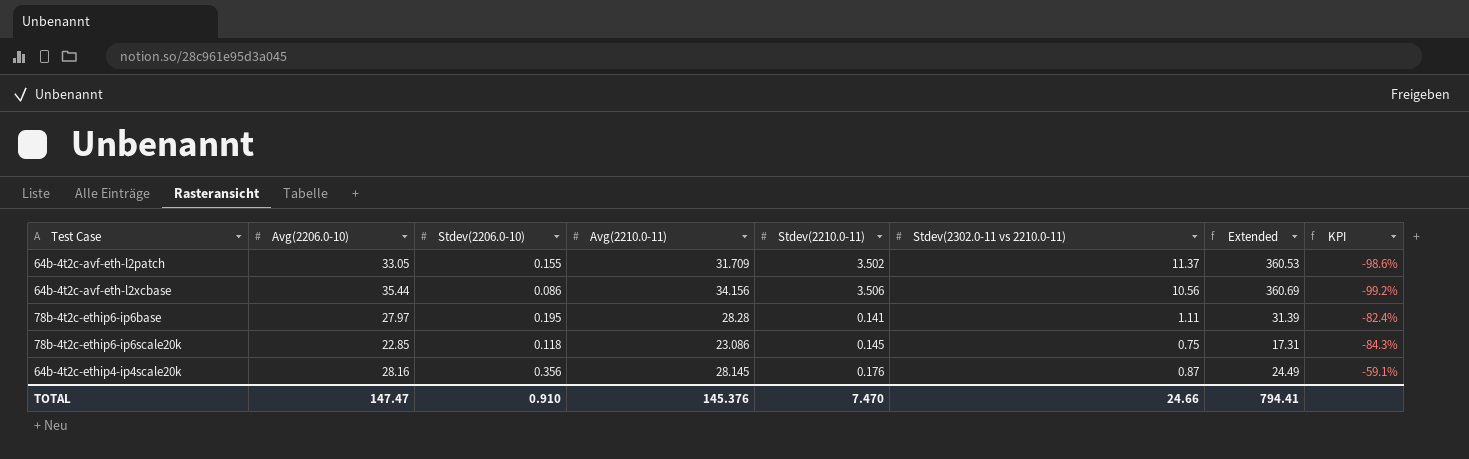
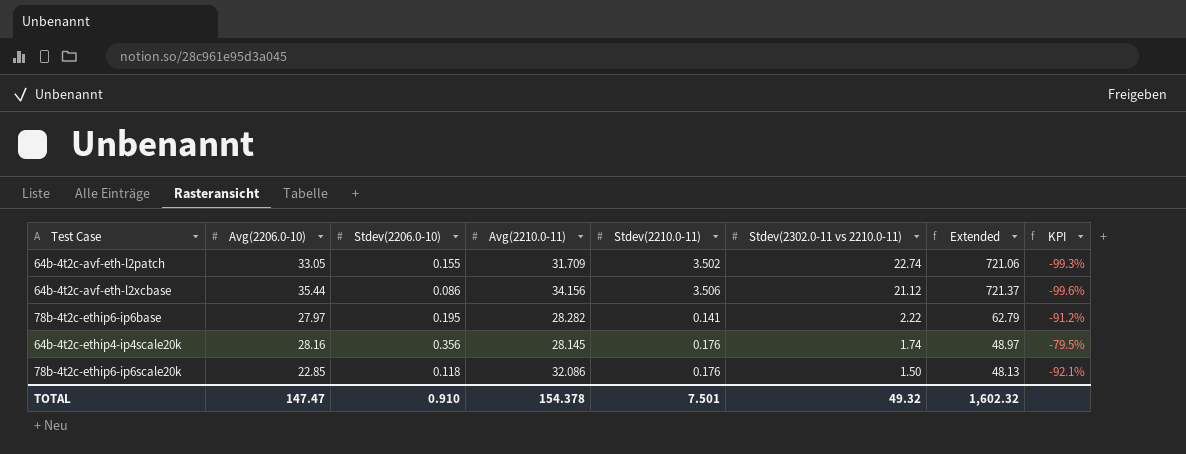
row order: none -> Stdev(2302.0-11 vs 2210.0-11) descending
64b-4t2c-avf-eth-l2patch | Stdev(2302.0-11 vs 2210.0-11): 11.37 -> 22.74
64b-4t2c-avf-eth-l2patch | Extended: 360.53 -> 721.06
64b-4t2c-avf-eth-l2patch | KPI: -98.6% -> -99.3%
64b-4t2c-avf-eth-l2xcbase | Stdev(2302.0-11 vs 2210.0-11): 10.56 -> 21.12
64b-4t2c-avf-eth-l2xcbase | Extended: 360.69 -> 721.37
64b-4t2c-avf-eth-l2xcbase | KPI: -99.2% -> -99.6%
78b-4t2c-ethip6-ip6base | Avg(2210.0-11): 28.28 -> 28.282
78b-4t2c-ethip6-ip6base | Stdev(2302.0-11 vs 2210.0-11): 1.11 -> 2.22
78b-4t2c-ethip6-ip6base | Extended: 31.39 -> 62.79
78b-4t2c-ethip6-ip6base | KPI: -82.4% -> -91.2%
64b-4t2c-ethip4-ip4scale20k | Stdev(2302.0-11 vs 2210.0-11): 0.87 -> 1.74
64b-4t2c-ethip4-ip4scale20k | Extended: 24.49 -> 48.97
64b-4t2c-ethip4-ip4scale20k | KPI: -59.1% -> -79.5%
78b-4t2c-ethip6-ip6scale20k | Avg(2210.0-11): 23.086 -> 32.086
78b-4t2c-ethip6-ip6scale20k | Stdev(2210.0-11): 0.145 -> 0.176
78b-4t2c-ethip6-ip6scale20k | Stdev(2302.0-11 vs 2210.0-11): 0.75 -> 1.50
78b-4t2c-ethip6-ip6scale20k | Extended: 17.31 -> 48.13
78b-4t2c-ethip6-ip6scale20k | KPI: -84.3% -> -92.1%
TOTAL | Avg(2210.0-11): 145.376 -> 154.378
TOTAL | Stdev(2210.0-11): 7.470 -> 7.501
TOTAL | Stdev(2302.0-11 vs 2210.0-11): 24.66 -> 49.32
TOTAL | Extended: 794.41 -> 1,602.32

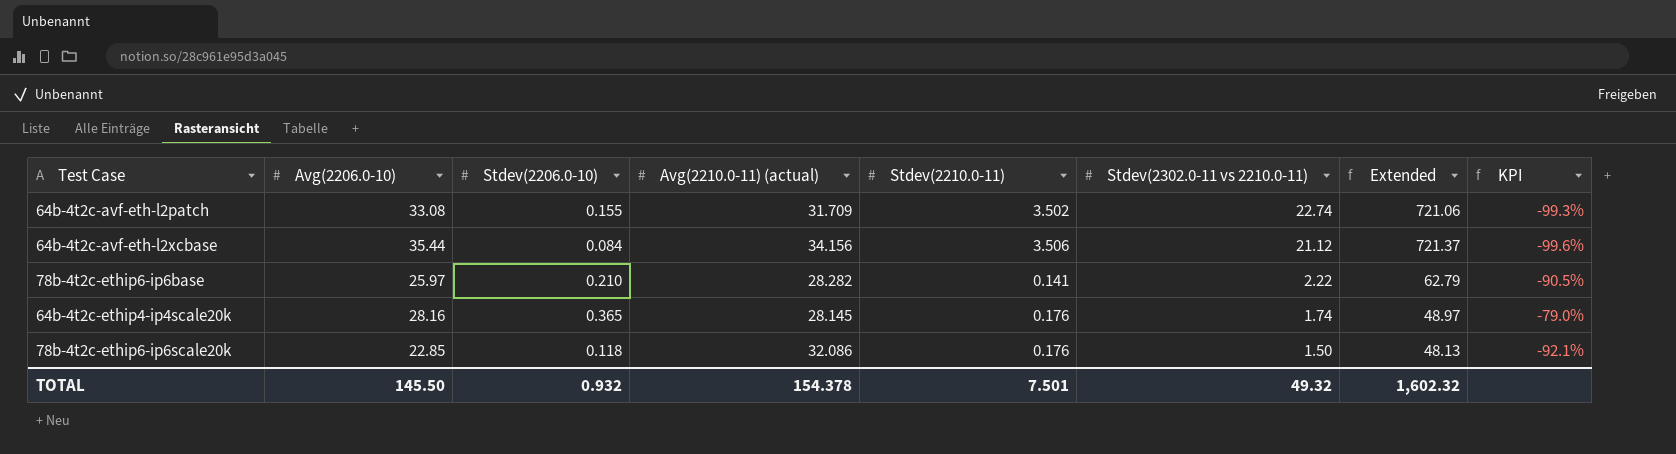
column name: Avg(2210.0-11) -> Avg(2210.0-11) (actual)
64b-4t2c-avf-eth-l2patch | Avg(2206.0-10): 33.05 -> 33.08
64b-4t2c-avf-eth-l2xcbase | Stdev(2206.0-10): 0.086 -> 0.084
78b-4t2c-ethip6-ip6base | Avg(2206.0-10): 27.97 -> 25.97
78b-4t2c-ethip6-ip6base | Stdev(2206.0-10): 0.195 -> 0.210
78b-4t2c-ethip6-ip6base | KPI: -91.2% -> -90.5%
64b-4t2c-ethip4-ip4scale20k | Stdev(2206.0-10): 0.356 -> 0.365
64b-4t2c-ethip4-ip4scale20k | KPI: -79.5% -> -79.0%
TOTAL | Avg(2206.0-10): 147.47 -> 145.50
TOTAL | Stdev(2206.0-10): 0.910 -> 0.932

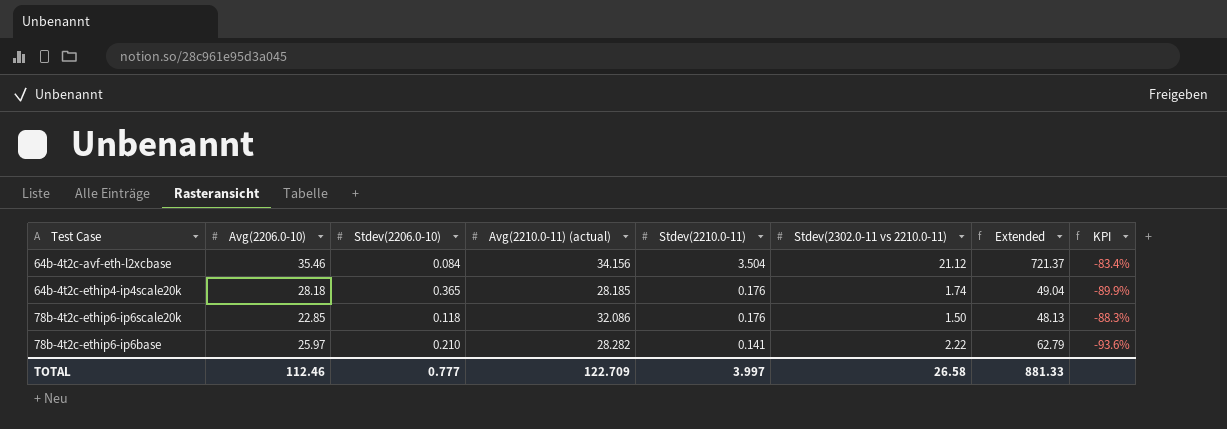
row order: Stdev(2302.0-11 vs 2210.0-11) descending -> Stdev(2210.0-11) descending
column KPI | formula: ([Stdev(2206.0-10)] - [Stdev(2302.0-11 vs 2210.0-11)]) / [Stdev(2302.0-11 vs 2210.0-11)] -> ([Stdev(2210.0-11)] - [Stdev(2302.0-11 vs 2210.0-11)]) / [Stdev(2302.0-11 vs 2210.0-11)]
row 64b-4t2c-avf-eth-l2patch: 33.08 | 0.155 | 31.709 | 3.502 | 22.74 | 721.06 | -99.3% -> none
64b-4t2c-avf-eth-l2xcbase | Avg(2206.0-10): 35.44 -> 35.46
64b-4t2c-avf-eth-l2xcbase | Stdev(2210.0-11): 3.506 -> 3.504
64b-4t2c-ethip4-ip4scale20k | Avg(2206.0-10): 28.16 -> 28.18
64b-4t2c-ethip4-ip4scale20k | Avg(2210.0-11) (actual): 28.145 -> 28.185
64b-4t2c-ethip4-ip4scale20k | Extended: 48.97 -> 49.04
TOTAL | Avg(2206.0-10): 145.50 -> 112.46
TOTAL | Stdev(2206.0-10): 0.932 -> 0.777
TOTAL | Avg(2210.0-11) (actual): 154.378 -> 122.709
TOTAL | Stdev(2210.0-11): 7.501 -> 3.997
TOTAL | Stdev(2302.0-11 vs 2210.0-11): 49.32 -> 26.58
TOTAL | Extended: 1,602.32 -> 881.33

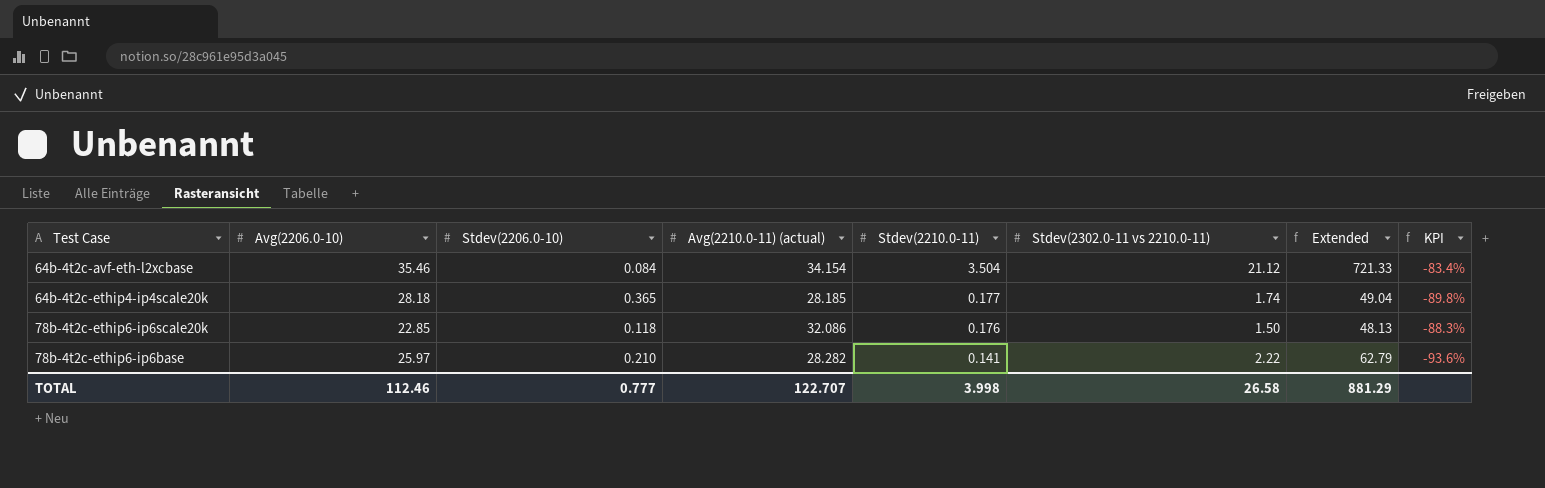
64b-4t2c-avf-eth-l2xcbase | Avg(2210.0-11) (actual): 34.156 -> 34.154
64b-4t2c-avf-eth-l2xcbase | Extended: 721.37 -> 721.33
64b-4t2c-ethip4-ip4scale20k | Stdev(2210.0-11): 0.176 -> 0.177
64b-4t2c-ethip4-ip4scale20k | KPI: -89.9% -> -89.8%
TOTAL | Avg(2210.0-11) (actual): 122.709 -> 122.707
TOTAL | Stdev(2210.0-11): 3.997 -> 3.998
TOTAL | Extended: 881.33 -> 881.29

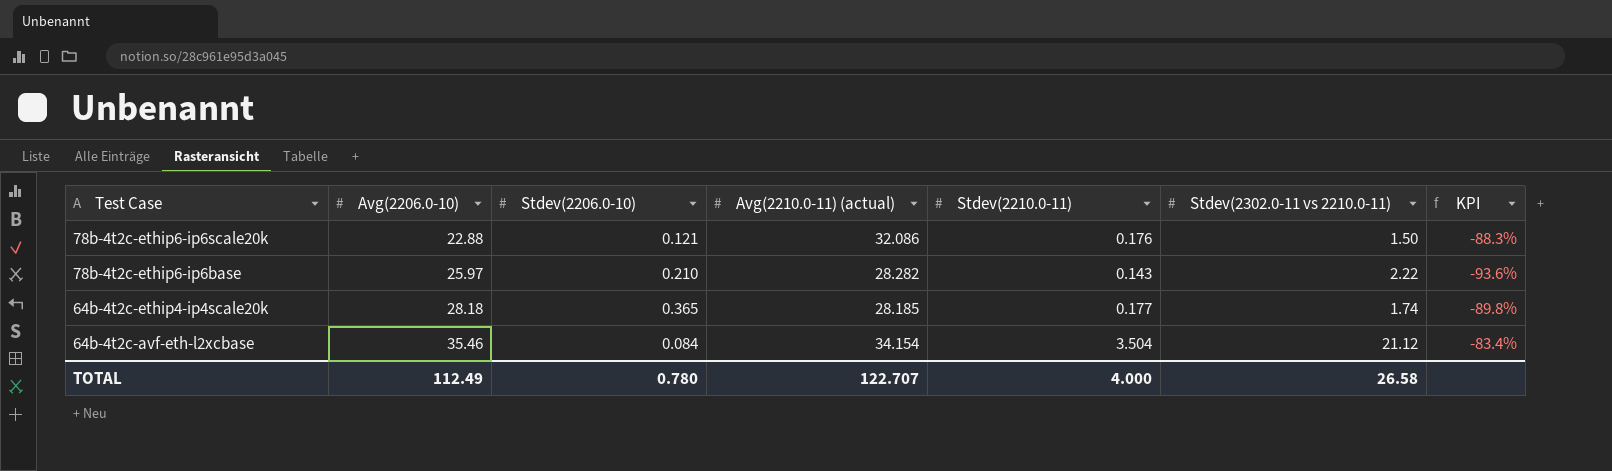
row order: Stdev(2210.0-11) descending -> Test Case descending
column Extended | formula: [Avg(2210.0-11) (actual)] * [Stdev(2302.0-11 vs 2210.0-11)] -> none
78b-4t2c-ethip6-ip6scale20k | Avg(2206.0-10): 22.85 -> 22.88
78b-4t2c-ethip6-ip6scale20k | Stdev(2206.0-10): 0.118 -> 0.121
78b-4t2c-ethip6-ip6base | Stdev(2210.0-11): 0.141 -> 0.143
TOTAL | Avg(2206.0-10): 112.46 -> 112.49
TOTAL | Stdev(2206.0-10): 0.777 -> 0.780
TOTAL | Stdev(2210.0-11): 3.998 -> 4.000

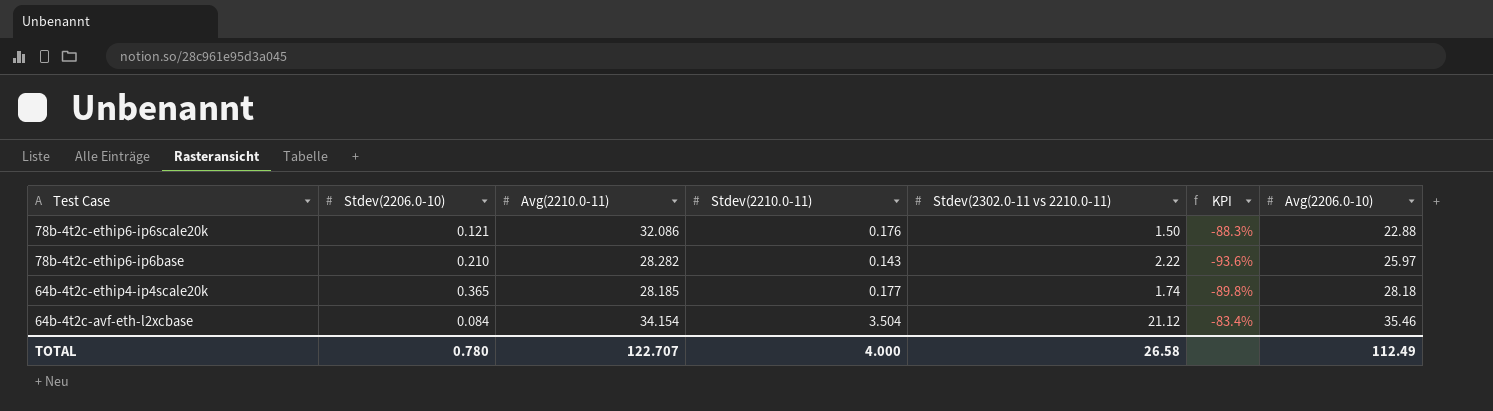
column name: Avg(2210.0-11) (actual) -> Avg(2210.0-11)
column Avg(2206.0-10) | position: 2 -> 7

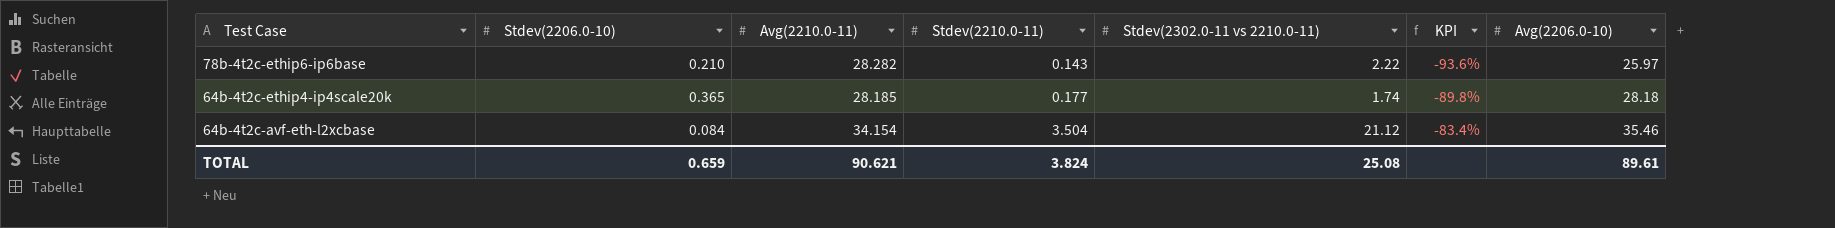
row 78b-4t2c-ethip6-ip6scale20k: 0.121 | 32.086 | 0.176 | 1.50 | -88.3% | 22.88 -> none
TOTAL | Stdev(2206.0-10): 0.780 -> 0.659
TOTAL | Avg(2210.0-11): 122.707 -> 90.621
TOTAL | Stdev(2210.0-11): 4.000 -> 3.824
TOTAL | Stdev(2302.0-11 vs 2210.0-11): 26.58 -> 25.08
TOTAL | Avg(2206.0-10): 112.49 -> 89.61

